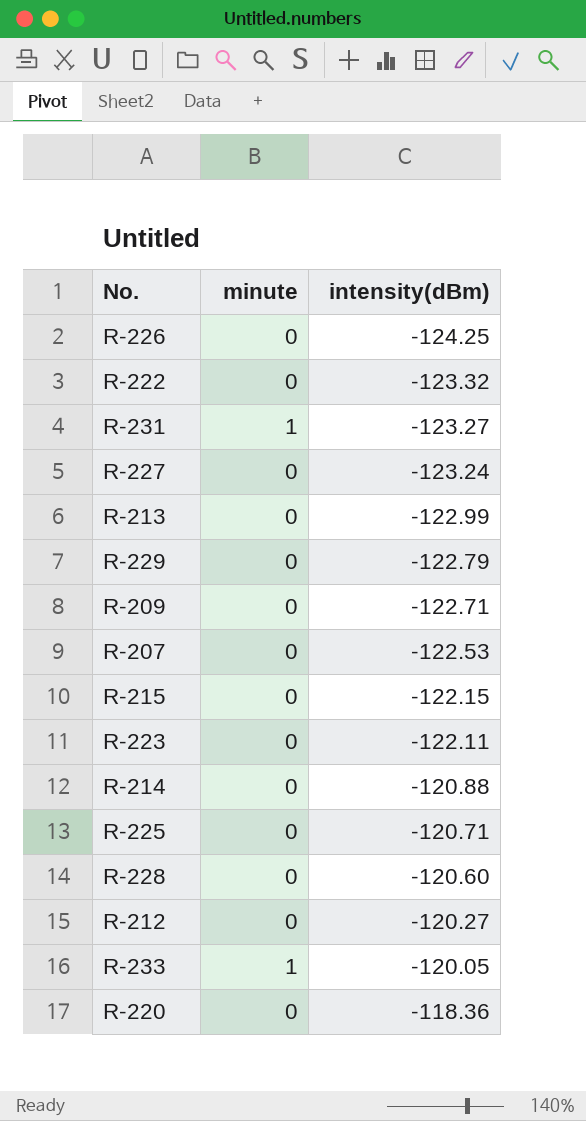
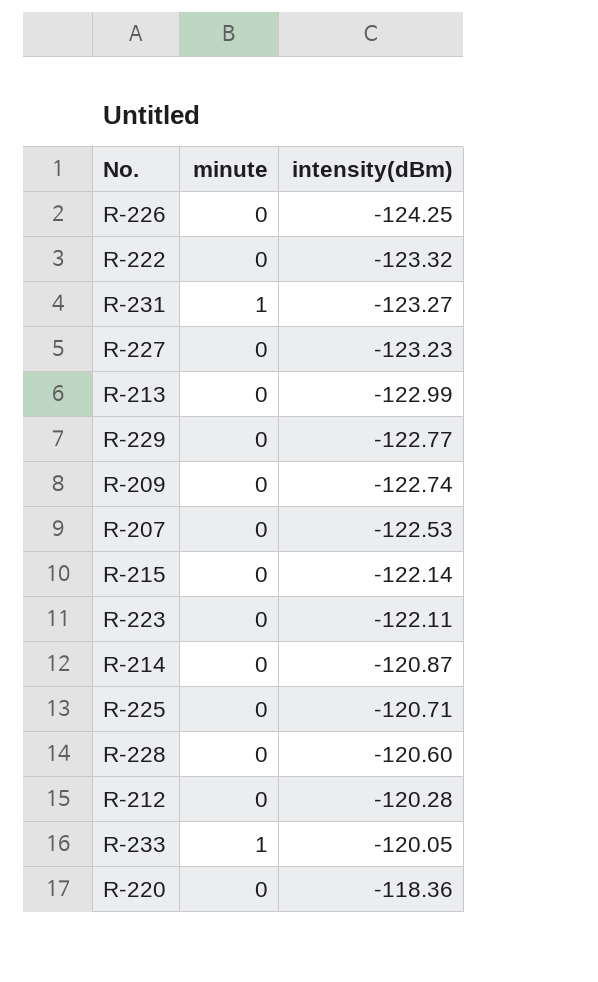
R-227 | intensity(dBm): -123.24 -> -123.23
R-229 | intensity(dBm): -122.79 -> -122.77
R-209 | intensity(dBm): -122.71 -> -122.74
R-215 | intensity(dBm): -122.15 -> -122.14
R-214 | intensity(dBm): -120.88 -> -120.87
R-212 | intensity(dBm): -120.27 -> -120.28

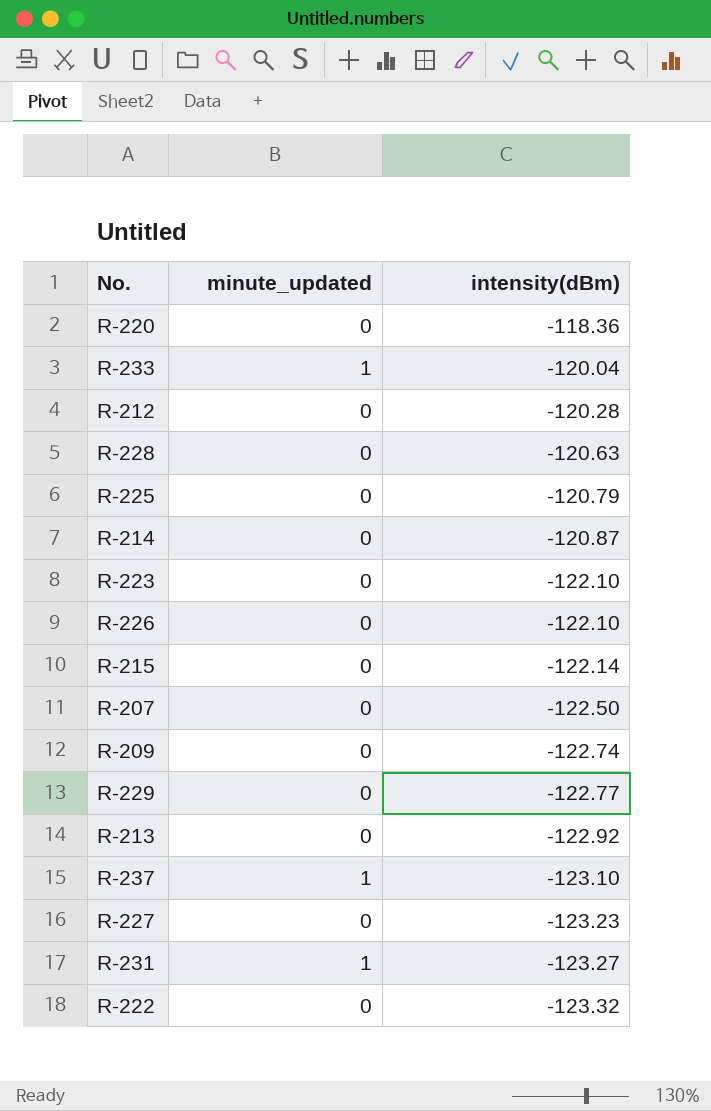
row order: intensity(dBm) ascending -> intensity(dBm) descending
column name: minute -> minute_updated
R-233 | intensity(dBm): -120.05 -> -120.04
R-228 | intensity(dBm): -120.60 -> -120.63
R-225 | intensity(dBm): -120.71 -> -120.79
R-223 | intensity(dBm): -122.11 -> -122.10
R-226 | intensity(dBm): -124.25 -> -122.10
R-207 | intensity(dBm): -122.53 -> -122.50
R-213 | intensity(dBm): -122.99 -> -122.92
row R-237: none -> 1 | -123.10

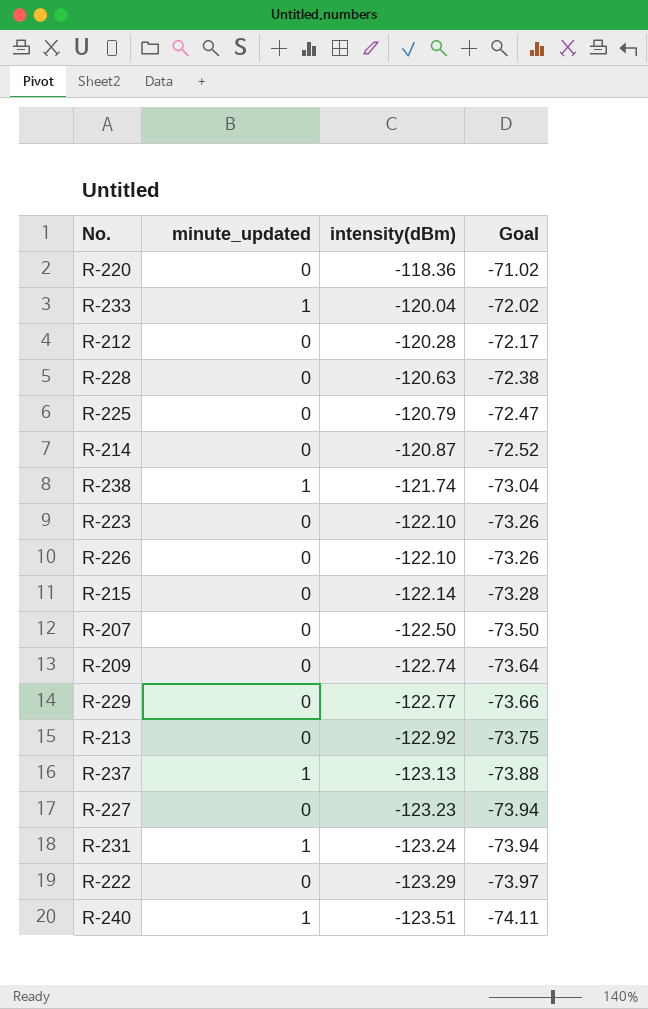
column Goal | formula: none -> [intensity(dBm)] * 0.6
row R-238: none -> 1 | -121.74 | -73.04
R-237 | intensity(dBm): -123.10 -> -123.13
R-231 | intensity(dBm): -123.27 -> -123.24
R-222 | intensity(dBm): -123.32 -> -123.29
row R-240: none -> 1 | -123.51 | -74.11

